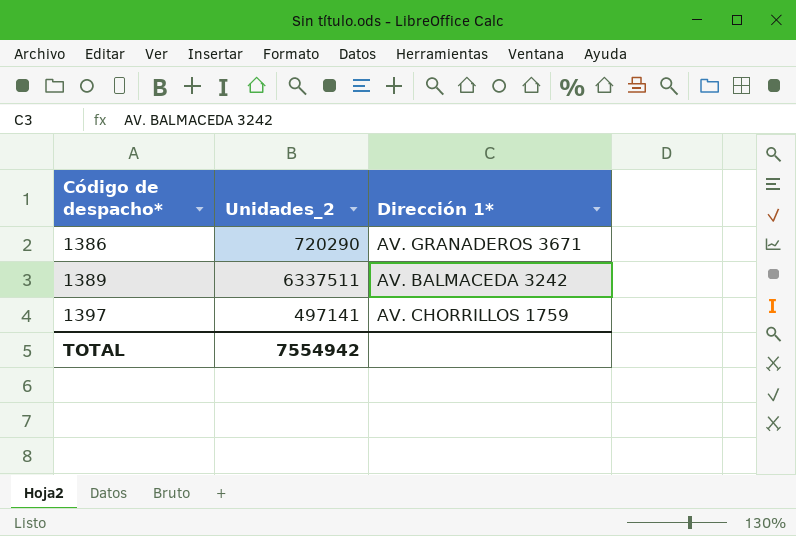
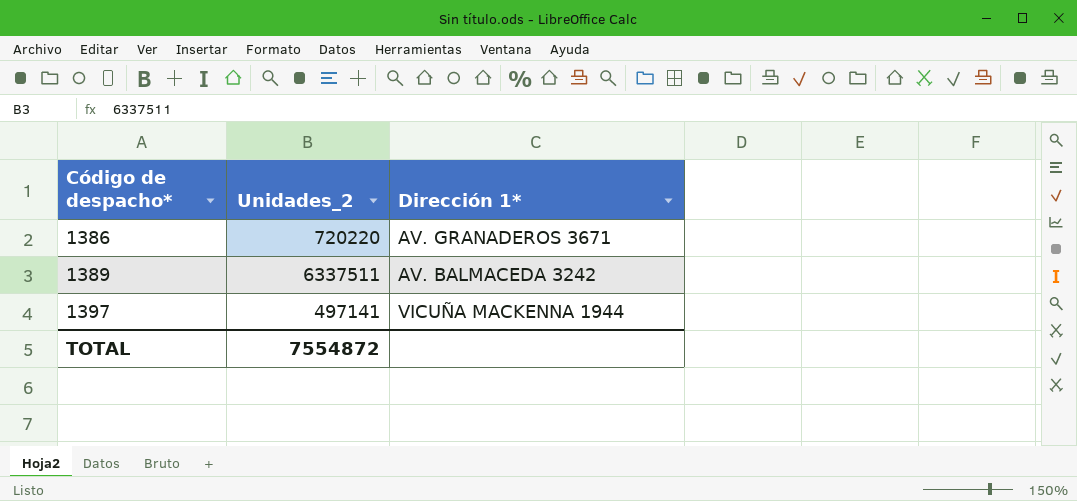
1386 | Unidades_2: 720290 -> 720220
1397 | Dirección 1*: AV. CHORRILLOS 1759 -> VICUÑA MACKENNA 1944
TOTAL | Unidades_2: 7554942 -> 7554872

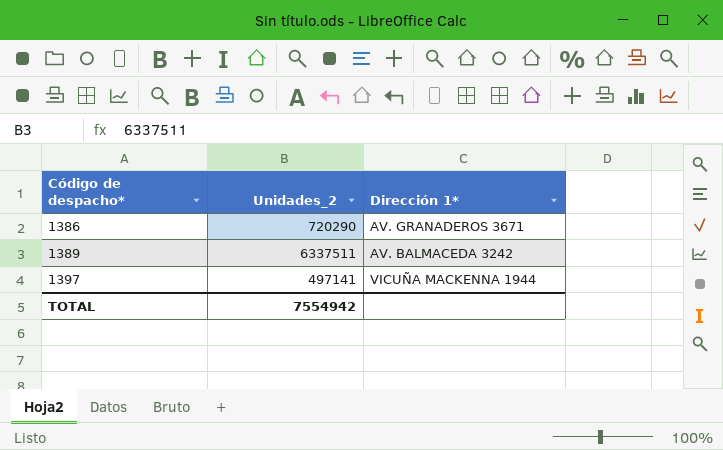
1386 | Unidades_2: 720220 -> 720290
TOTAL | Unidades_2: 7554872 -> 7554942

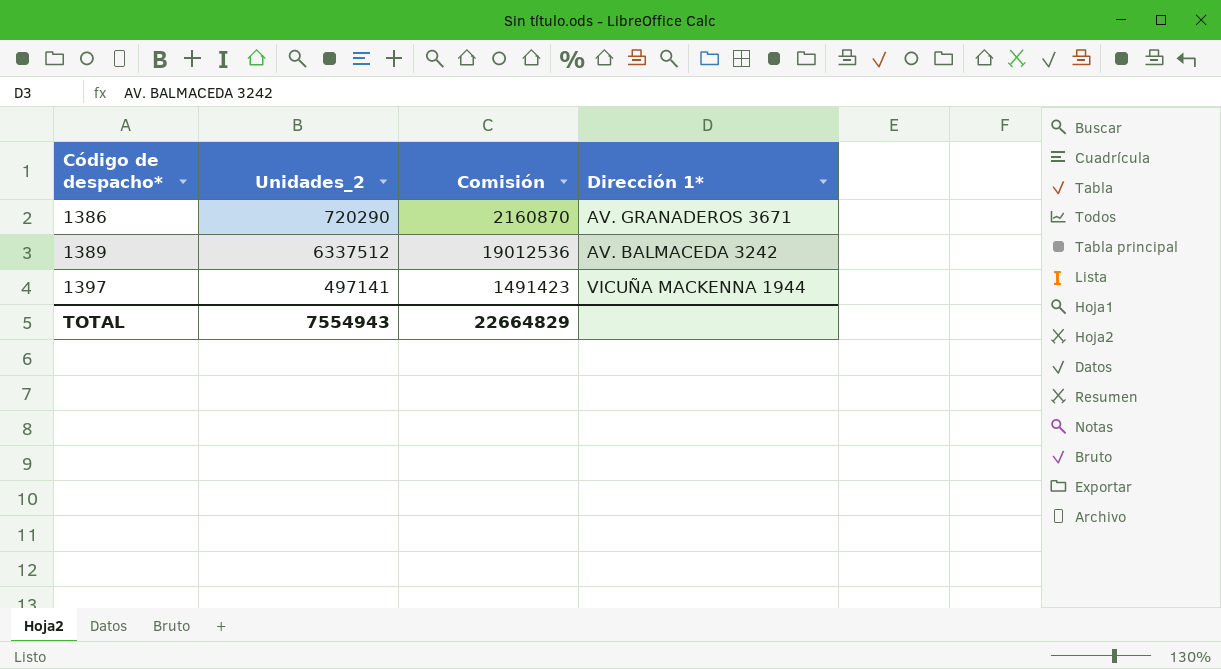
column Comisión | formula: none -> [Unidades_2] * 3
1389 | Unidades_2: 6337511 -> 6337512
TOTAL | Unidades_2: 7554942 -> 7554943

